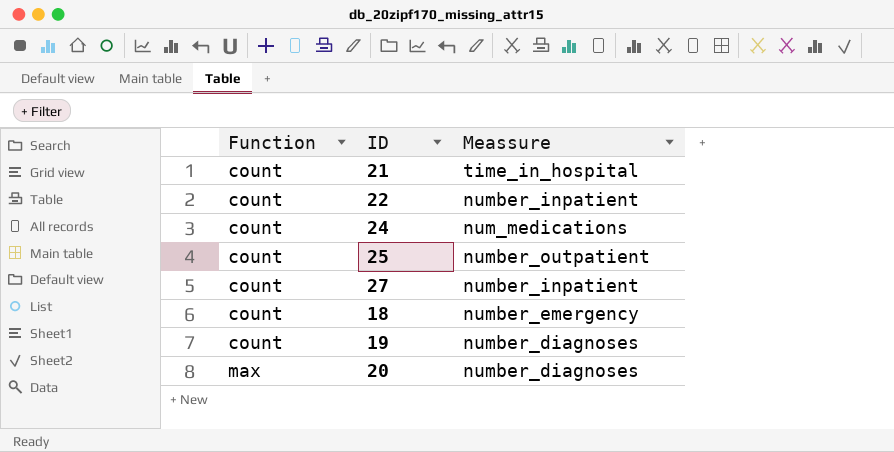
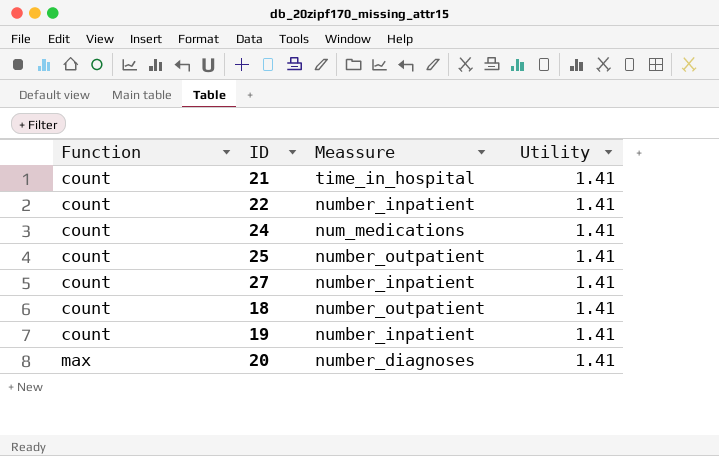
column Utility | position: none -> 4
18 | Meassure: number_emergency -> number_outpatient
19 | Meassure: number_diagnoses -> number_inpatient

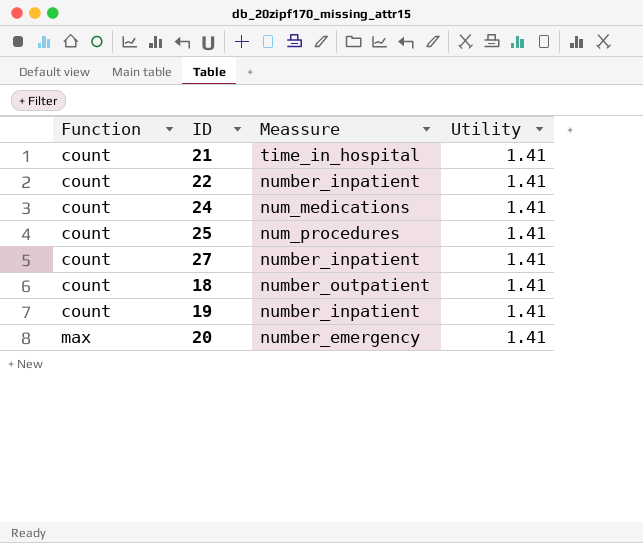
25 | Meassure: number_outpatient -> num_procedures
20 | Meassure: number_diagnoses -> number_emergency

